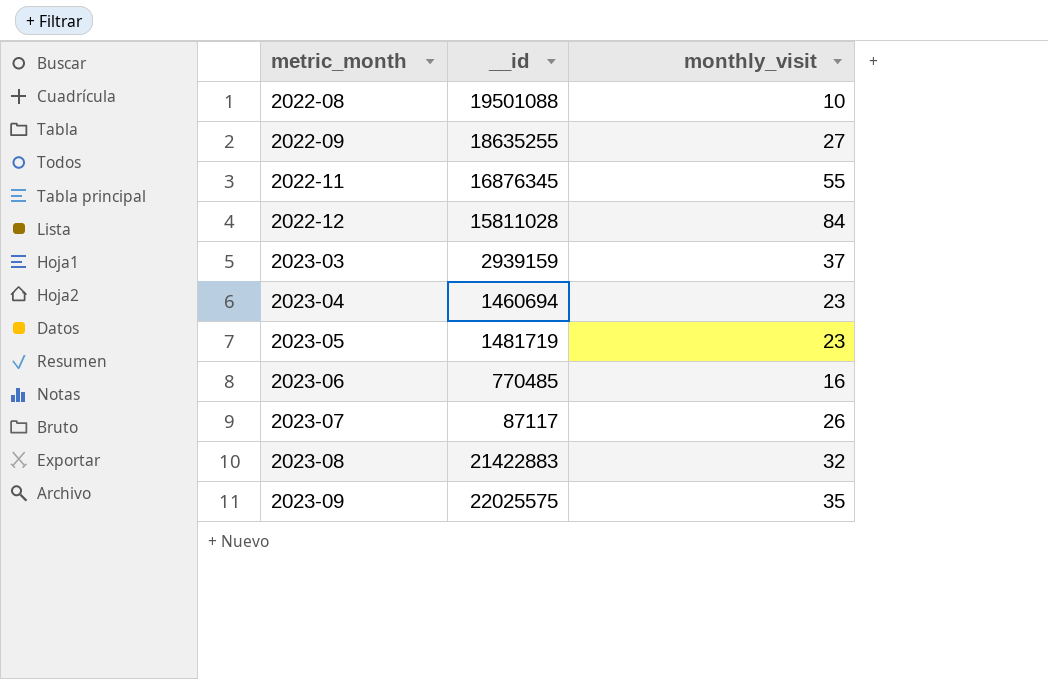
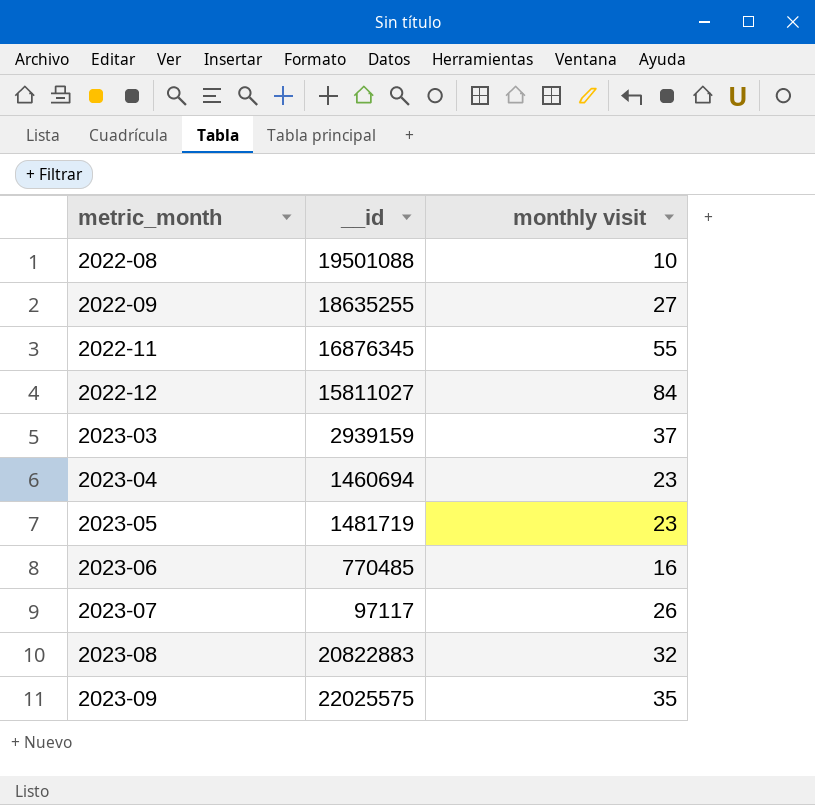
column name: monthly_visit -> monthly visit
2022-12 | __id: 15811028 -> 15811027
2023-07 | __id: 87117 -> 97117
2023-08 | __id: 21422883 -> 20822883

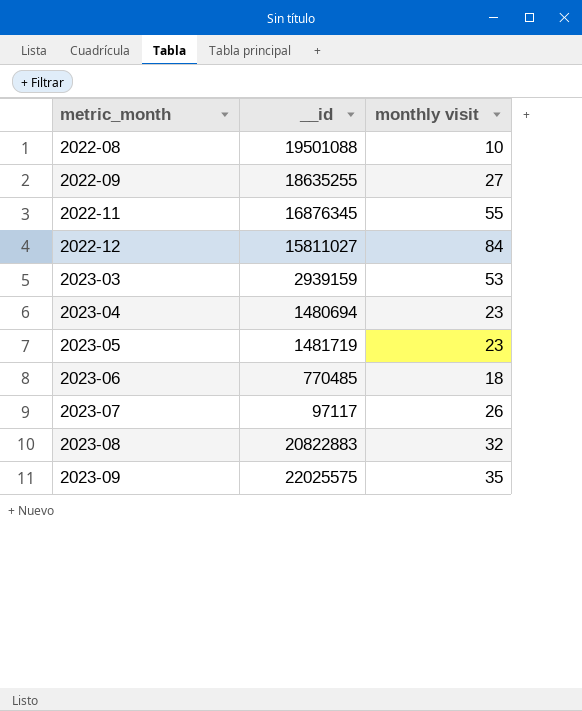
2023-03 | monthly visit: 37 -> 53
2023-04 | __id: 1460694 -> 1480694
2023-06 | monthly visit: 16 -> 18

